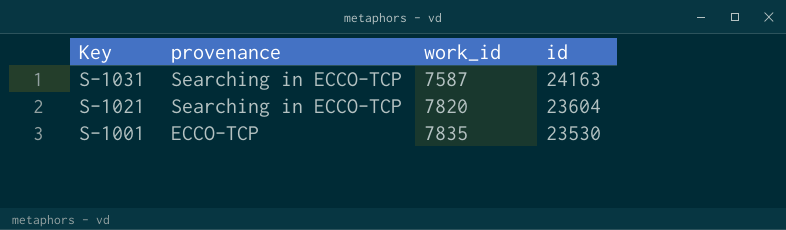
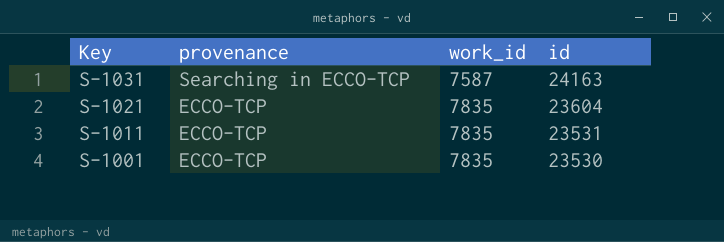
S-1021 | provenance: Searching in ECCO-TCP -> ECCO-TCP
S-1021 | work_id: 7820 -> 7835
row S-1011: none -> ECCO-TCP | 7835 | 23531

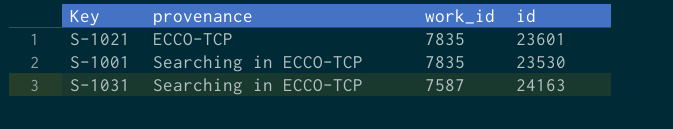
row order: Key descending -> provenance ascending
row S-1011: ECCO-TCP | 7835 | 23531 -> none
S-1021 | id: 23604 -> 23601
S-1001 | provenance: ECCO-TCP -> Searching in ECCO-TCP

